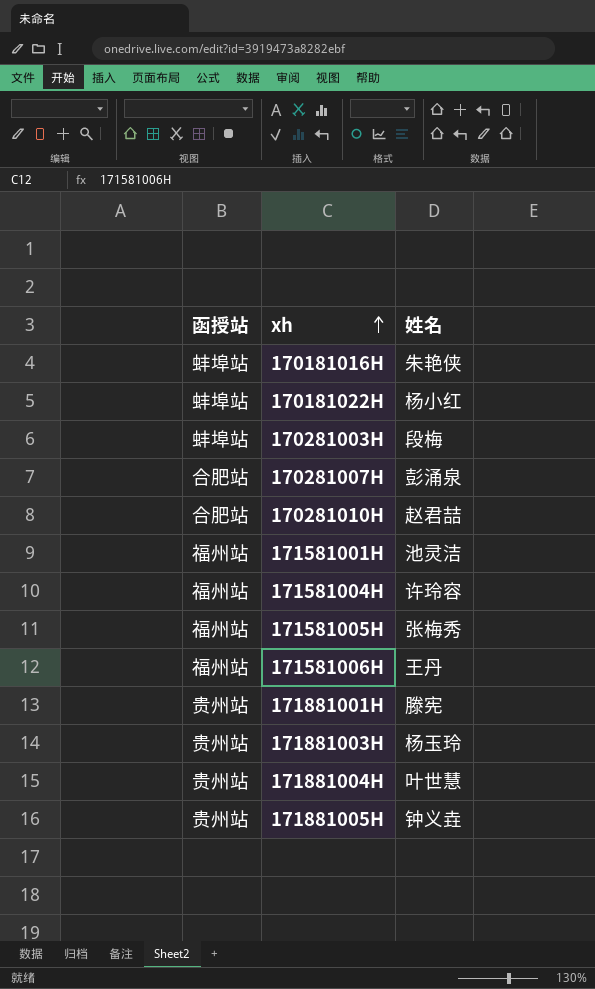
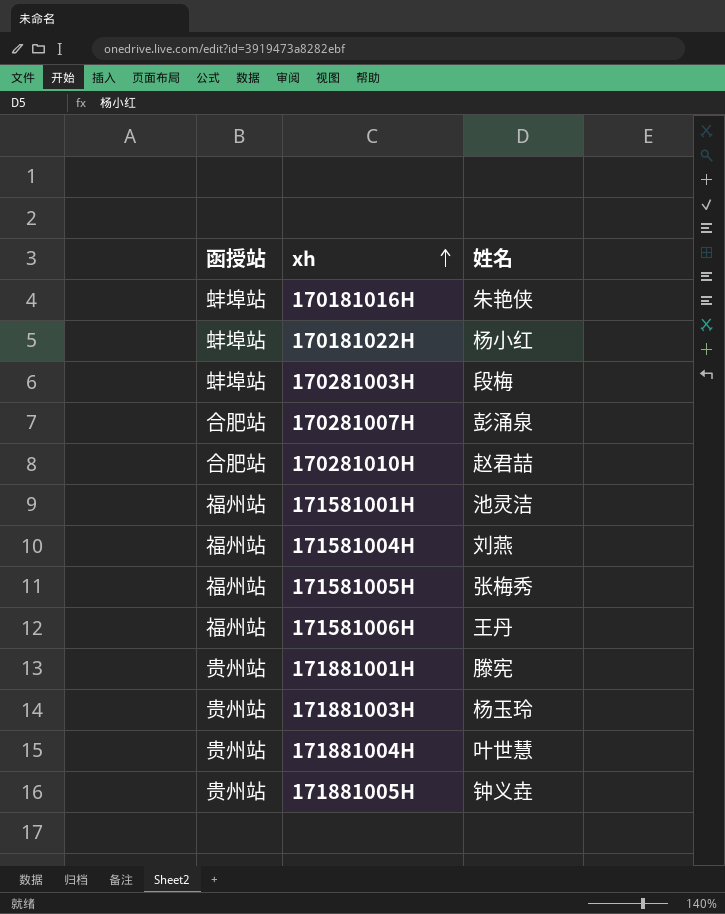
171581004H | 姓名: 许玲容 -> 刘燕

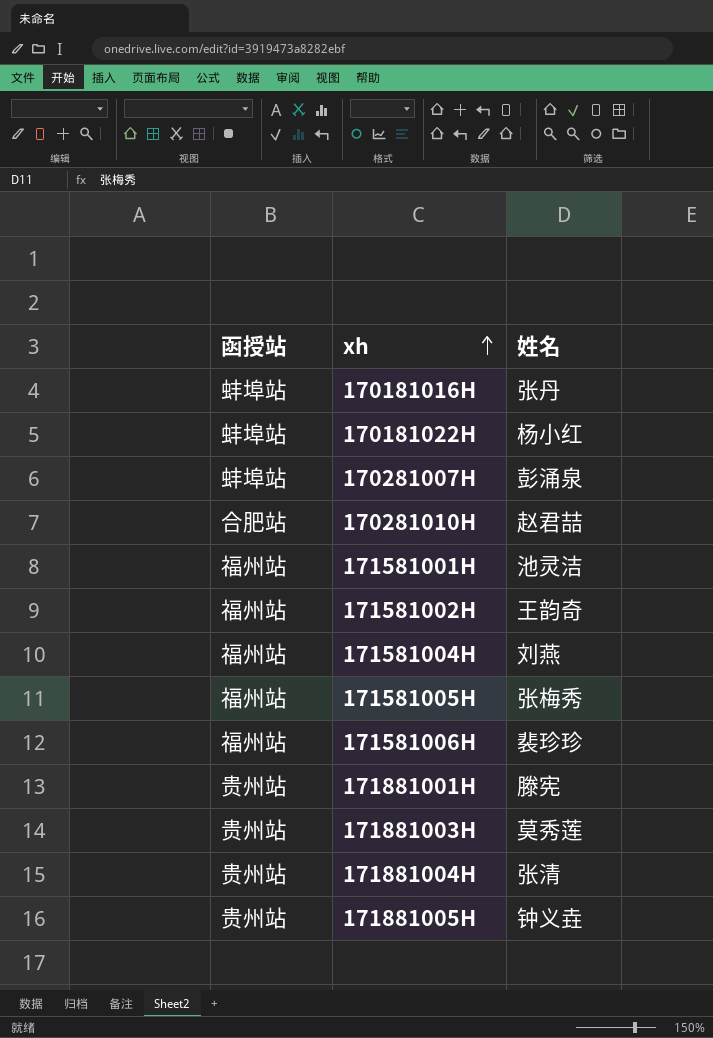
row 170281003H: 蚌埠站 | 段梅 -> none
170181016H | 姓名: 朱艳侠 -> 张丹
170281007H | 函授站: 合肥站 -> 蚌埠站
row 171581002H: none -> 福州站 | 王韵奇
171581006H | 姓名: 王丹 -> 裴珍珍
171881003H | 姓名: 杨玉玲 -> 莫秀莲
171881004H | 姓名: 叶世慧 -> 张清

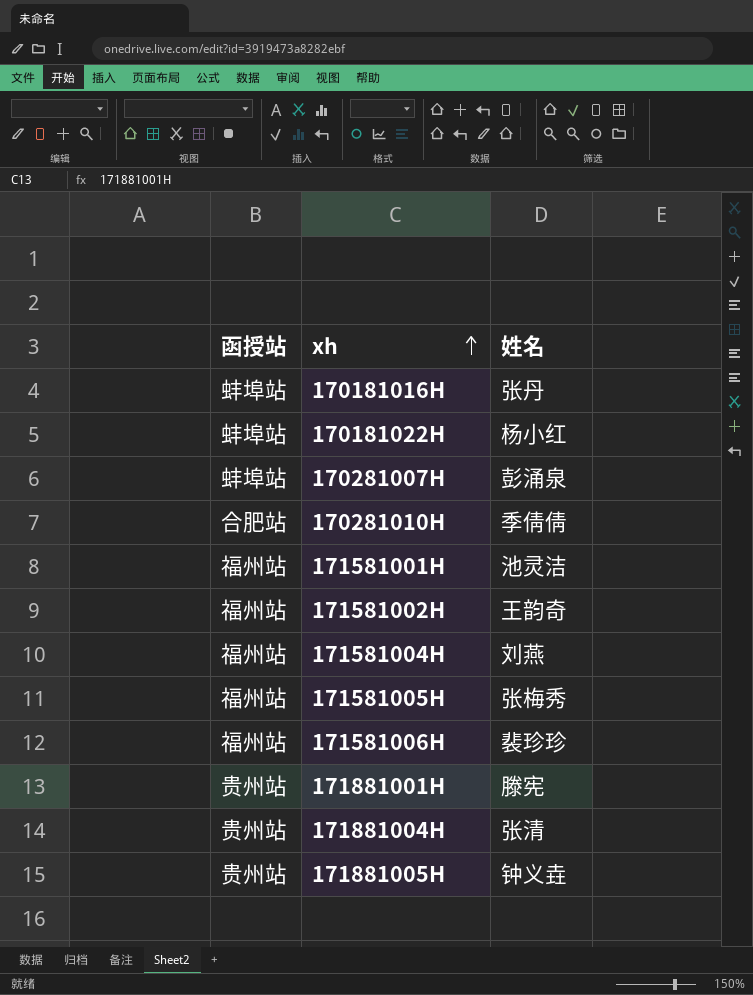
row 171881003H: 贵州站 | 莫秀莲 -> none
170281010H | 姓名: 赵君喆 -> 季倩倩

